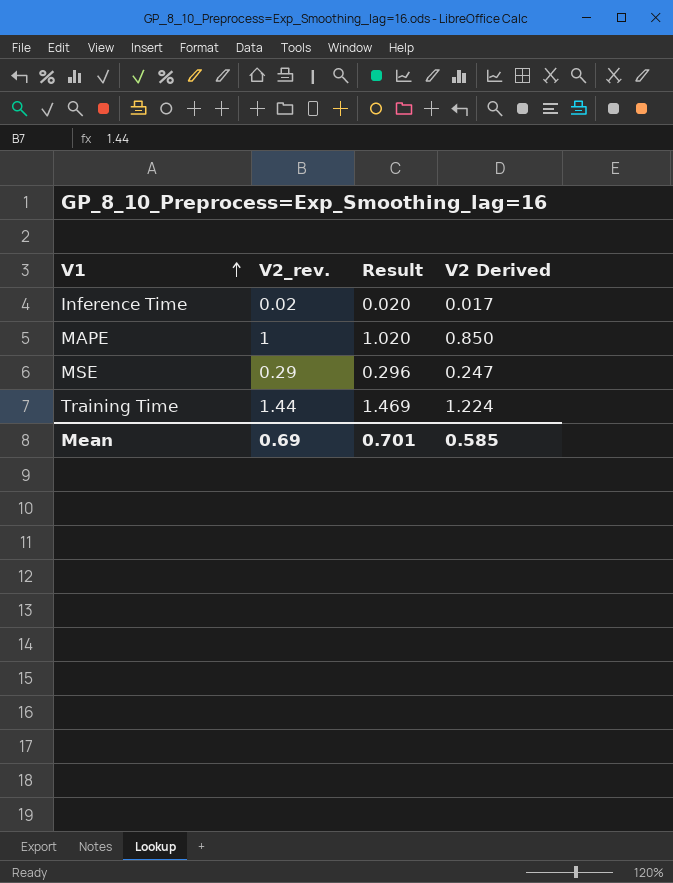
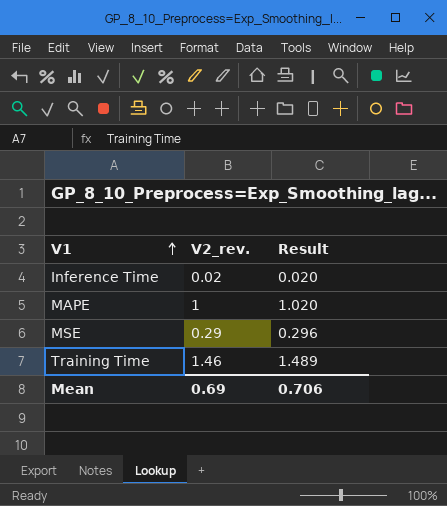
column V2 Derived | formula: [V2_rev.] * 0.85 -> none
Training Time | V2_rev.: 1.44 -> 1.46
Training Time | Result: 1.469 -> 1.489
Mean | Result: 0.701 -> 0.706

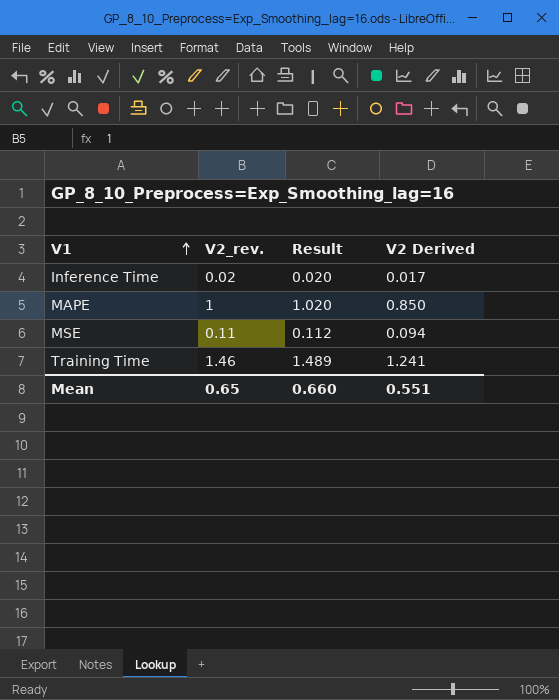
column V2 Derived | formula: none -> [V2_rev.] * 0.85
MSE | V2_rev.: 0.29 -> 0.11
MSE | Result: 0.296 -> 0.112
Mean | V2_rev.: 0.69 -> 0.65
Mean | Result: 0.706 -> 0.660

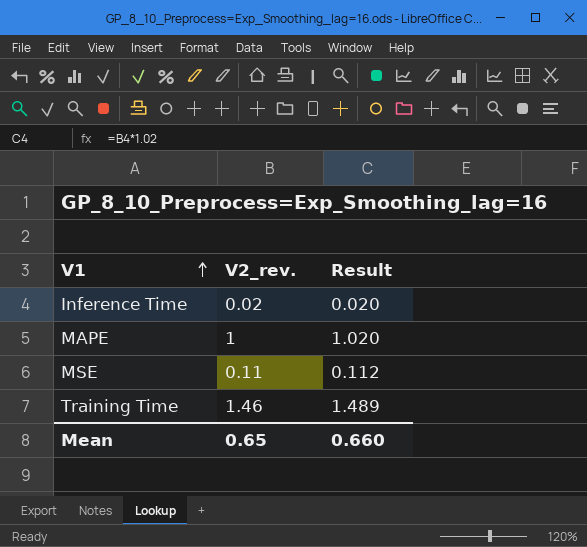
column V2 Derived | formula: [V2_rev.] * 0.85 -> none

